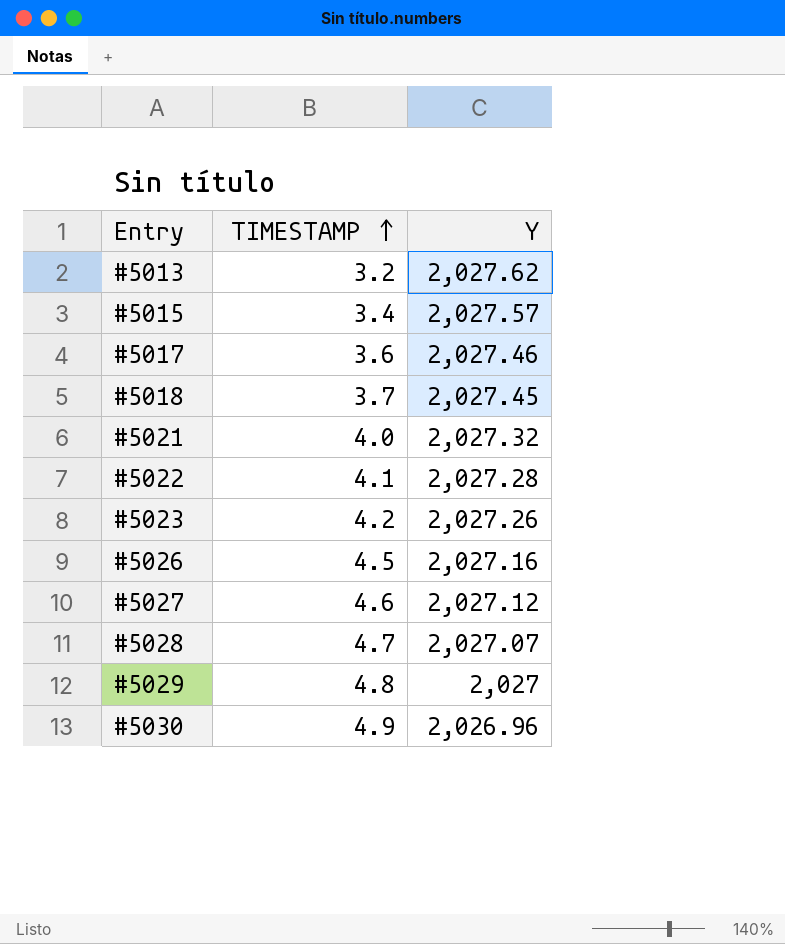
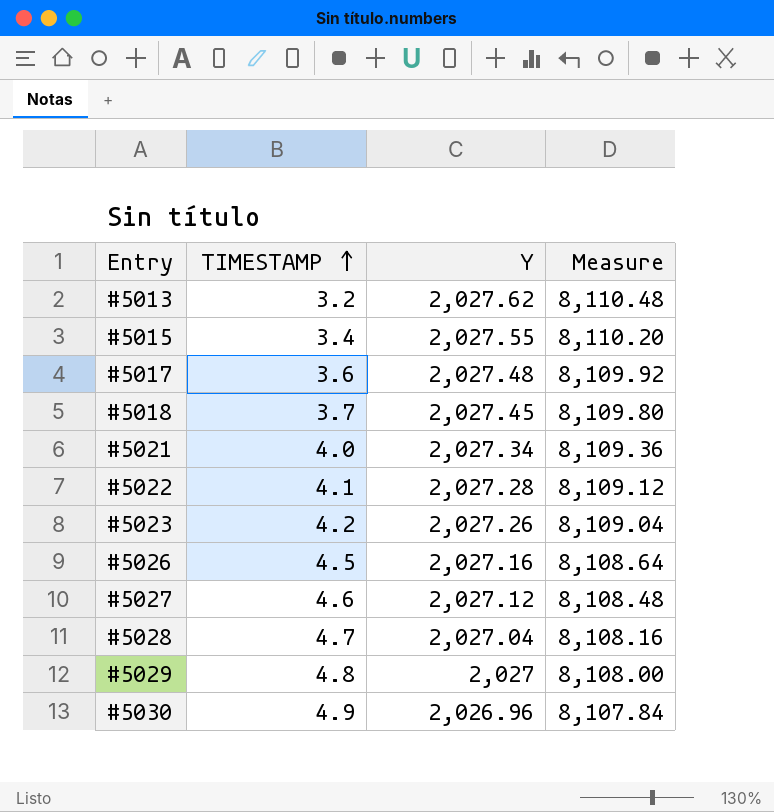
column Measure | formula: none -> [Y] * 4
#5015 | Y: 2,027.57 -> 2,027.55
#5017 | Y: 2,027.46 -> 2,027.48
#5021 | Y: 2,027.32 -> 2,027.34
#5028 | Y: 2,027.07 -> 2,027.04

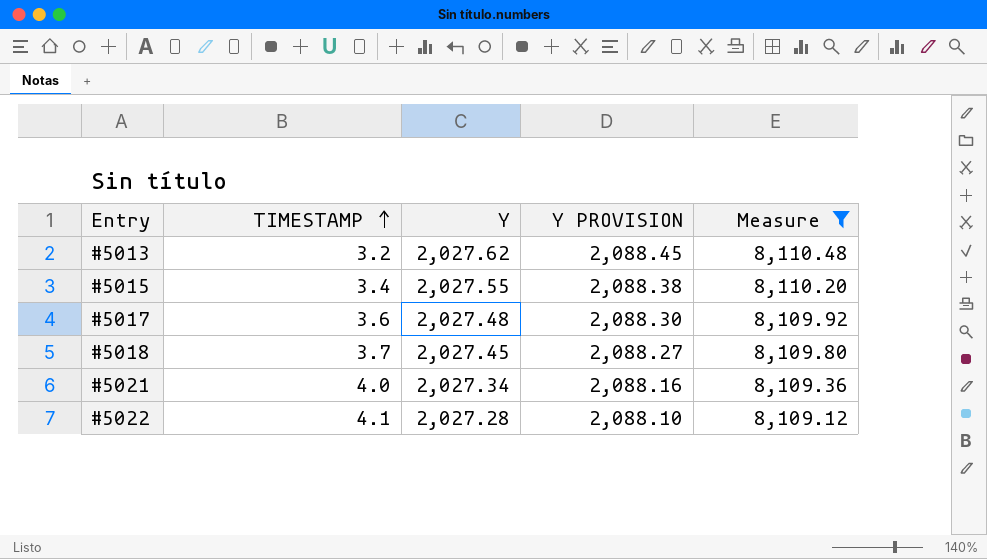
filter: none -> Measure >= 8,109.12
column Y PROVISION | formula: none -> [Y] * 1.03

